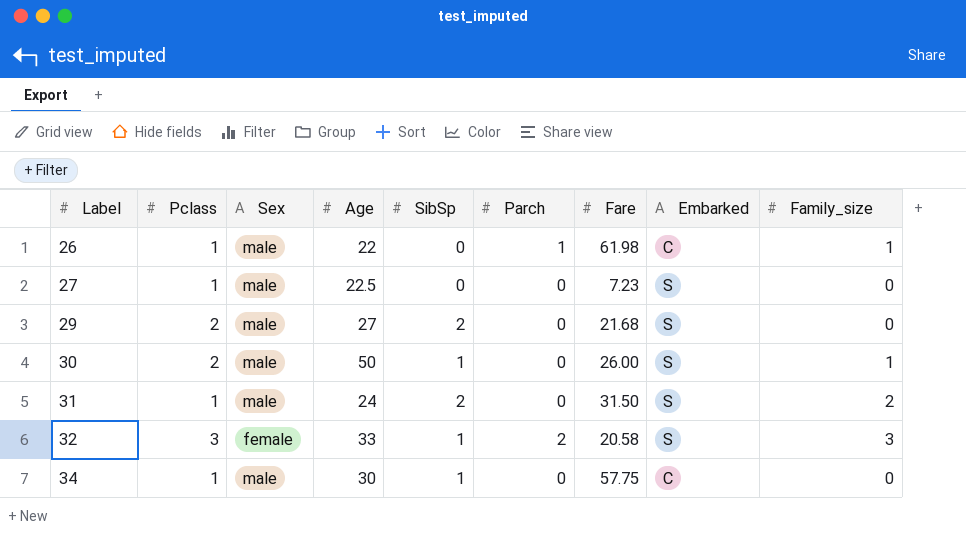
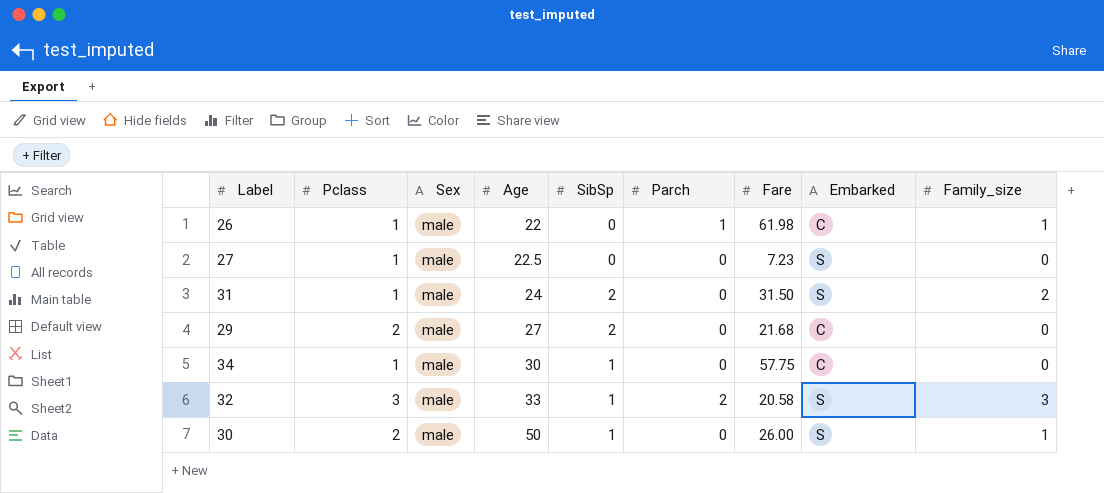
row order: Label ascending -> Age ascending
29 | Embarked: S -> C
32 | Sex: female -> male

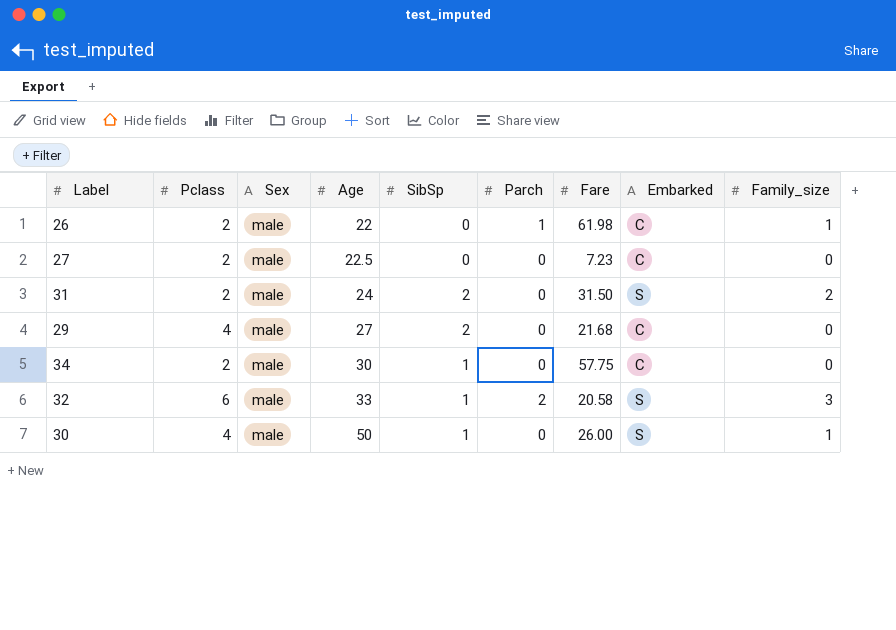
26 | Pclass: 1 -> 2
27 | Pclass: 1 -> 2
27 | Embarked: S -> C
31 | Pclass: 1 -> 2
29 | Pclass: 2 -> 4
34 | Pclass: 1 -> 2
32 | Pclass: 3 -> 6
30 | Pclass: 2 -> 4

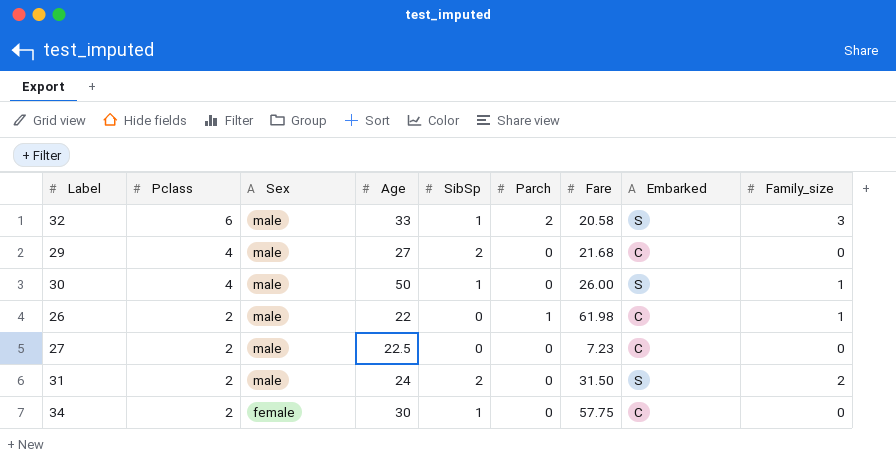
row order: Age ascending -> Pclass descending
34 | Sex: male -> female

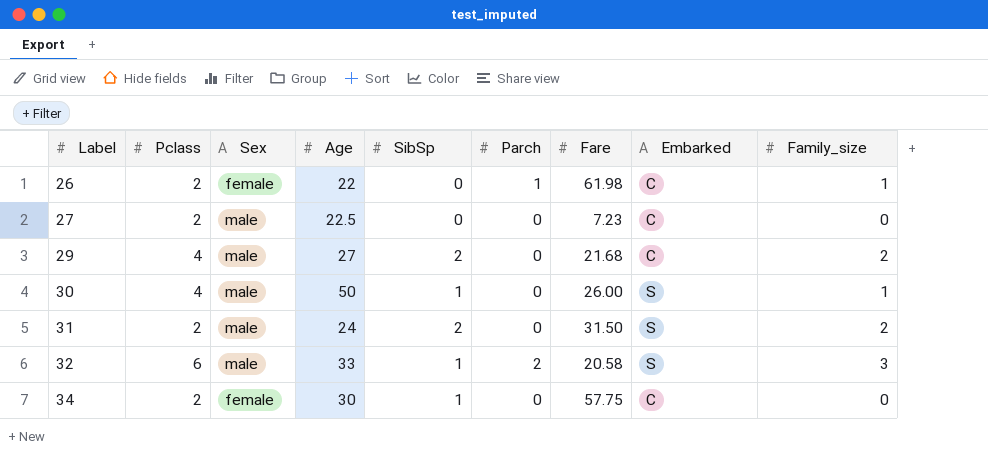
row order: Pclass descending -> Label ascending
26 | Sex: male -> female
29 | Family_size: 0 -> 2

